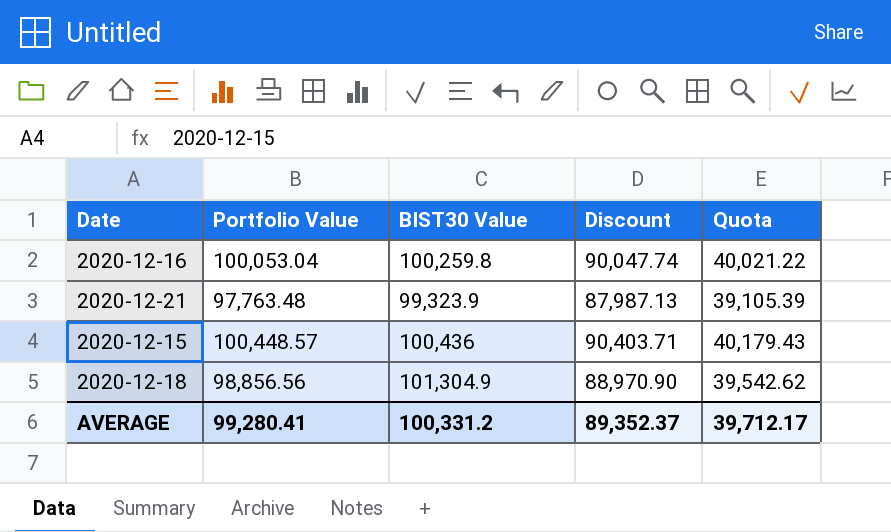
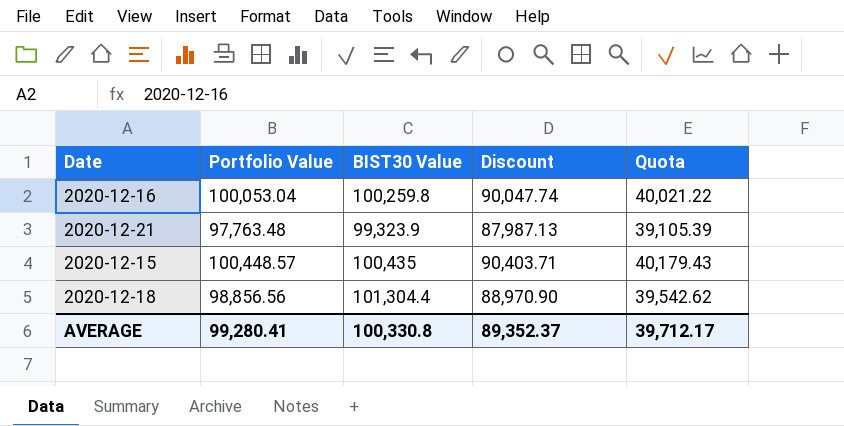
2020-12-15 | BIST30 Value: 100,436 -> 100,435
2020-12-18 | BIST30 Value: 101,304.9 -> 101,304.4
AVERAGE | BIST30 Value: 100,331.2 -> 100,330.8

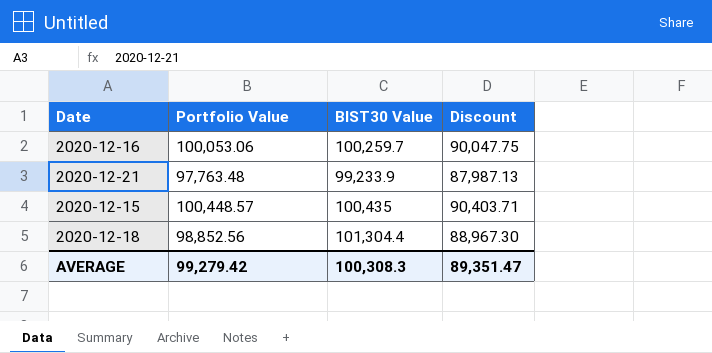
column Quota | formula: [Portfolio Value] * 0.4 -> none
2020-12-16 | Portfolio Value: 100,053.04 -> 100,053.06
2020-12-16 | BIST30 Value: 100,259.8 -> 100,259.7
2020-12-16 | Discount: 90,047.74 -> 90,047.75
2020-12-21 | BIST30 Value: 99,323.9 -> 99,233.9
2020-12-18 | Portfolio Value: 98,856.56 -> 98,852.56
2020-12-18 | Discount: 88,970.90 -> 88,967.30
AVERAGE | Portfolio Value: 99,280.41 -> 99,279.42
AVERAGE | BIST30 Value: 100,330.8 -> 100,308.3
AVERAGE | Discount: 89,352.37 -> 89,351.47

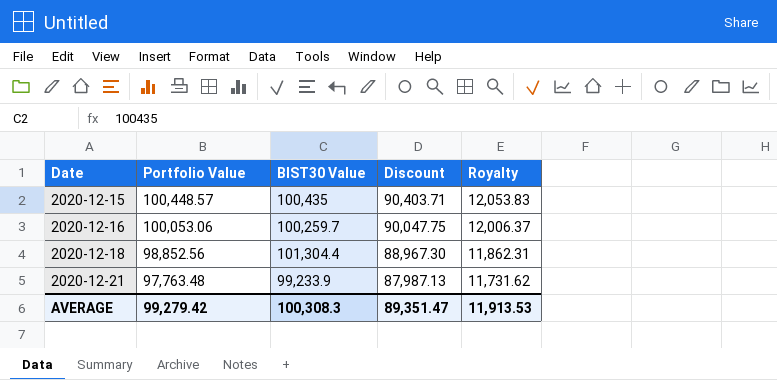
row order: none -> Date ascending
column Royalty | formula: none -> [Portfolio Value] * 0.12

